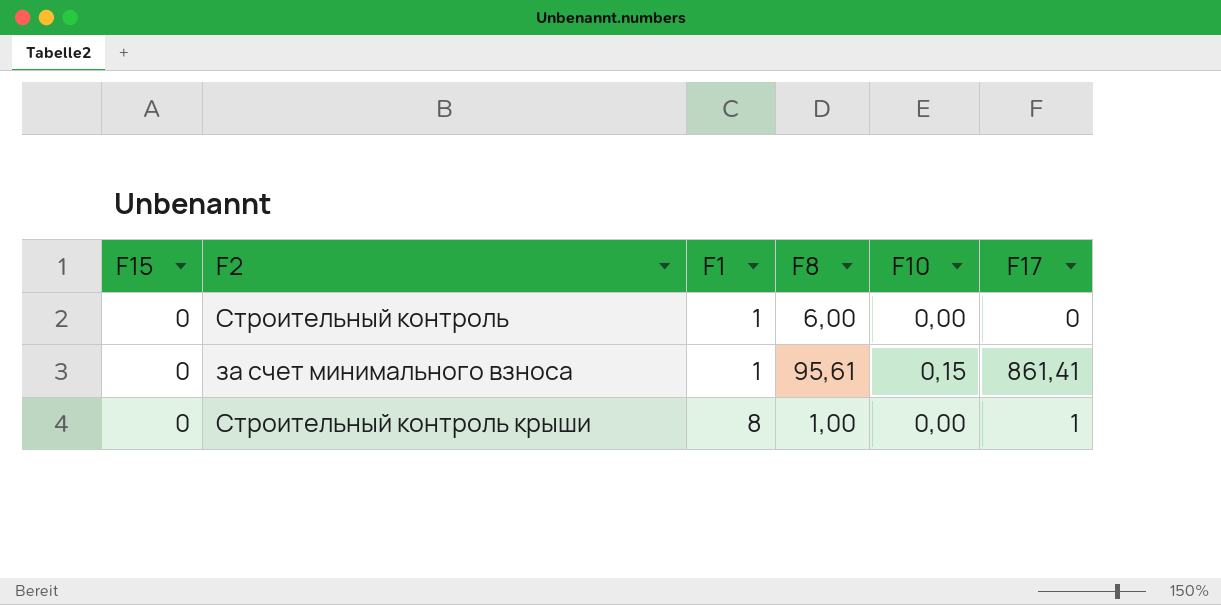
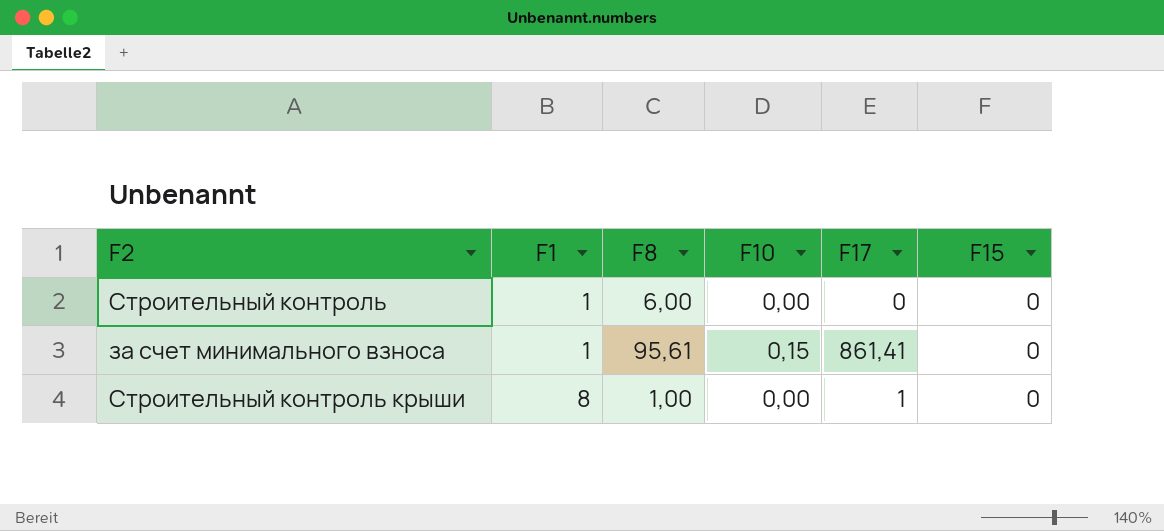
column F15 | position: 1 -> 6

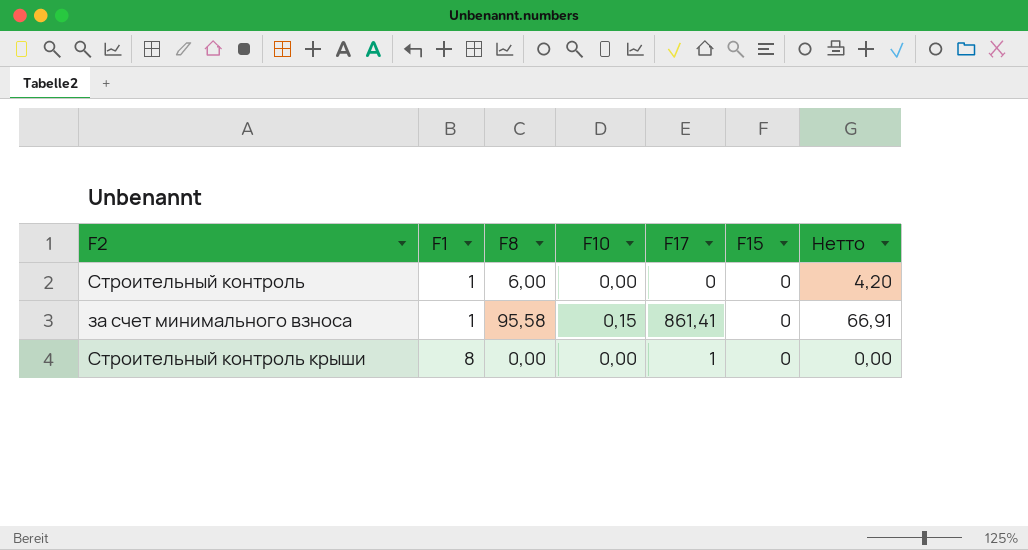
column Нетто | formula: none -> [F8] * 0,7
за счет минимального взноса | F8: 95,61 -> 95,58
Строительный контроль крыши | F8: 1,00 -> 0,00

